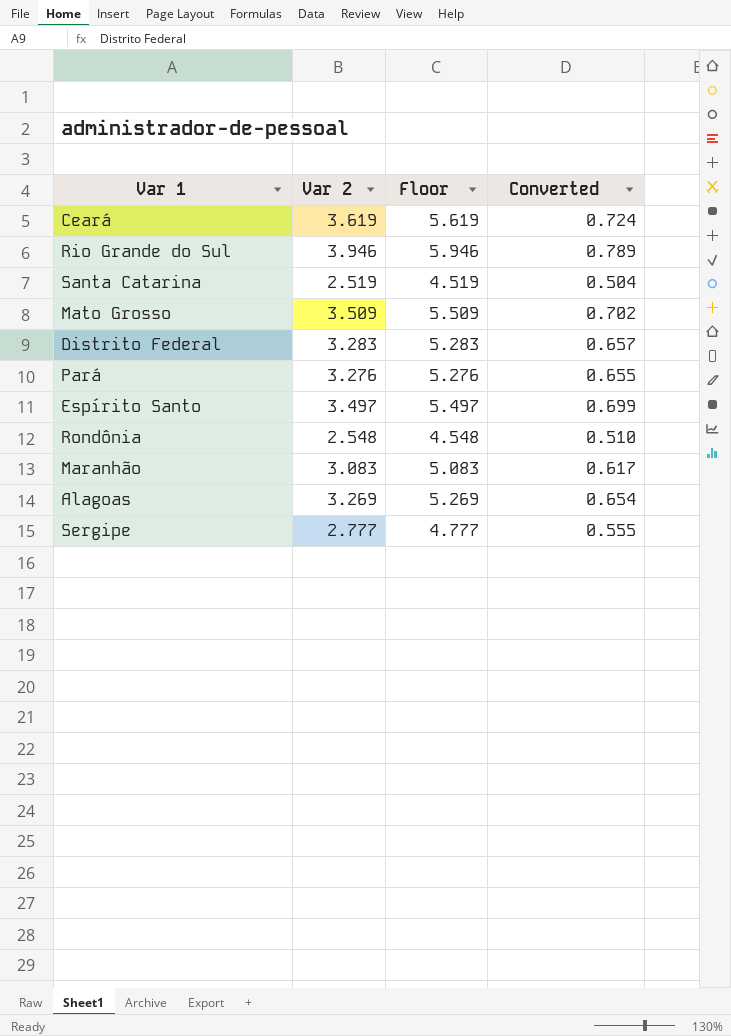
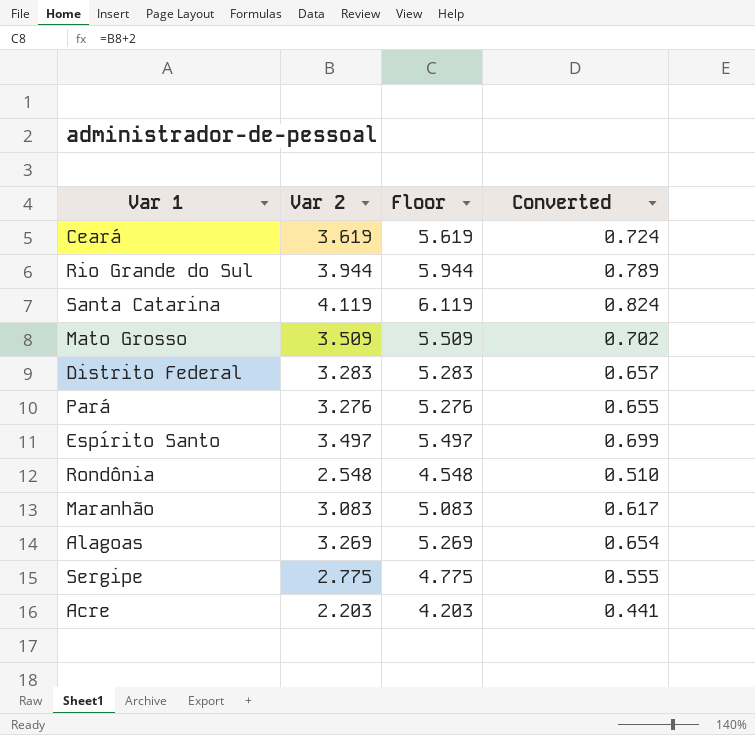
Rio Grande do Sul | Var 2: 3.946 -> 3.944
Rio Grande do Sul | Floor: 5.946 -> 5.944
Santa Catarina | Var 2: 2.519 -> 4.119
Santa Catarina | Floor: 4.519 -> 6.119
Santa Catarina | Converted: 0.504 -> 0.824
Sergipe | Var 2: 2.777 -> 2.775
Sergipe | Floor: 4.777 -> 4.775
row Acre: none -> 2.203 | 4.203 | 0.441

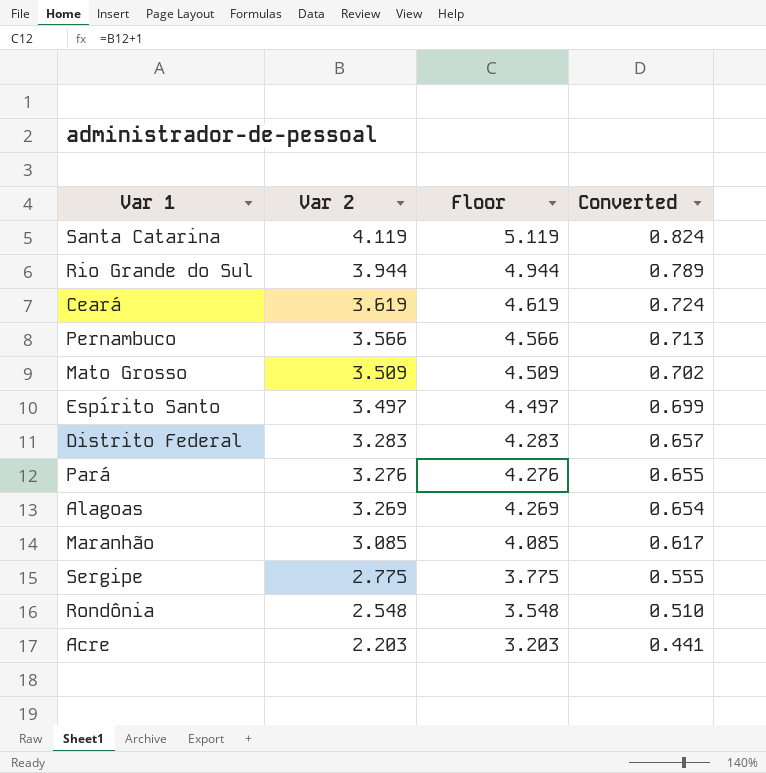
row order: none -> Var 2 descending
column Floor | formula: [Var 2] + 2 -> [Var 2] + 1
row Pernambuco: none -> 3.566 | 4.566 | 0.713
Maranhão | Var 2: 3.083 -> 3.085

